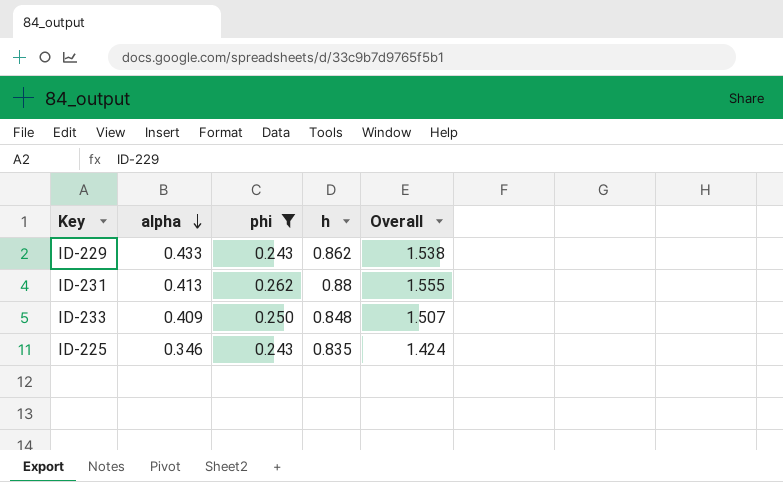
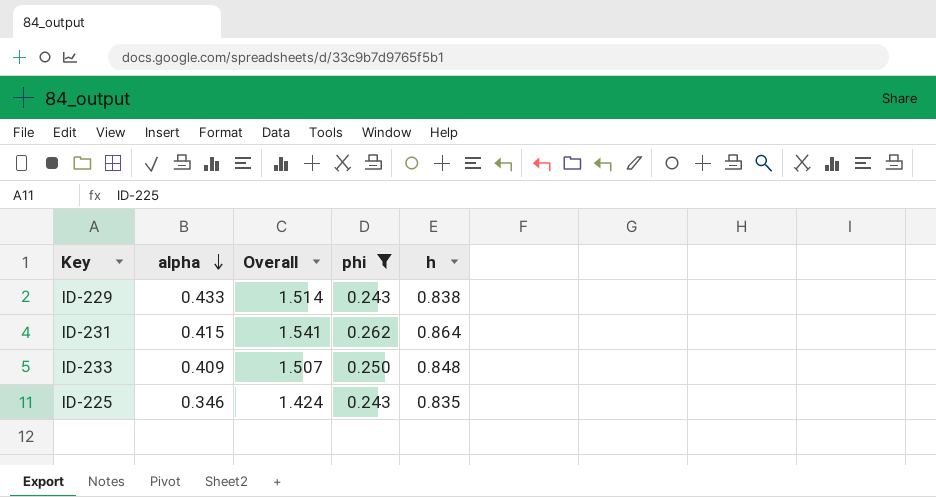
column Overall | position: 5 -> 3
ID-229 | Overall: 1.538 -> 1.514
ID-229 | h: 0.862 -> 0.838
ID-231 | alpha: 0.413 -> 0.415
ID-231 | Overall: 1.555 -> 1.541
ID-231 | h: 0.88 -> 0.864

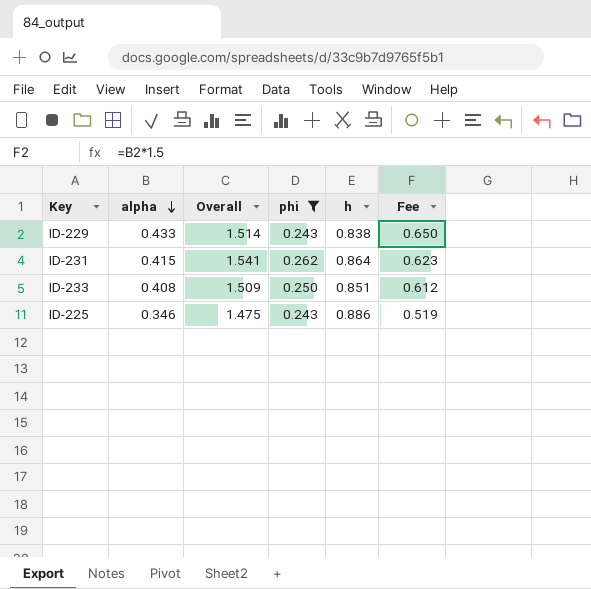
column Fee | formula: none -> [alpha] * 1.5
ID-233 | alpha: 0.409 -> 0.408
ID-233 | Overall: 1.507 -> 1.509
ID-233 | h: 0.848 -> 0.851
ID-225 | Overall: 1.424 -> 1.475
ID-225 | h: 0.835 -> 0.886

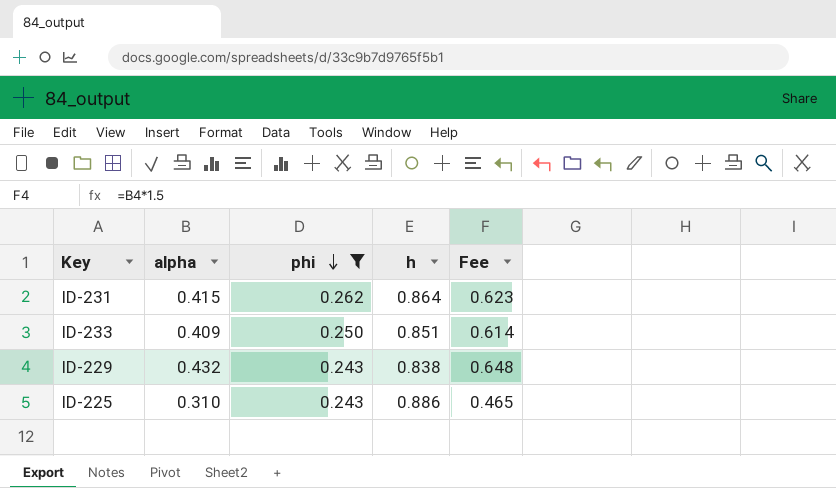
row order: alpha descending -> phi descending
column Overall | formula: [alpha] + [phi] + [h] -> none
ID-233 | alpha: 0.408 -> 0.409
ID-233 | Fee: 0.612 -> 0.614
ID-229 | alpha: 0.433 -> 0.432
ID-229 | Fee: 0.650 -> 0.648
ID-225 | alpha: 0.346 -> 0.310
ID-225 | Fee: 0.519 -> 0.465

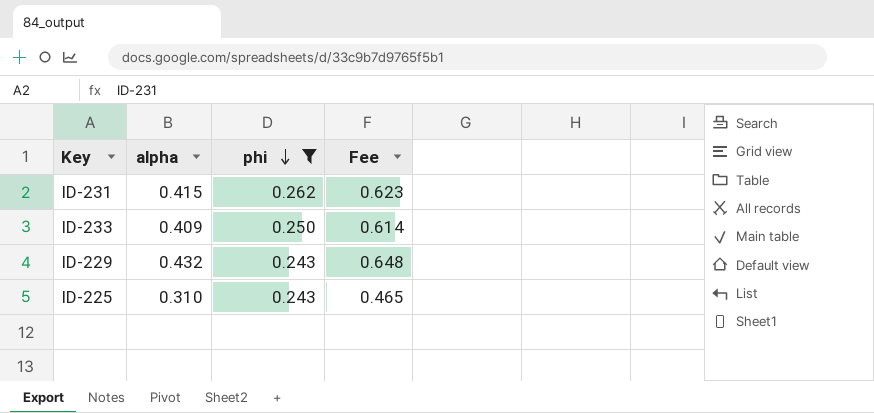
column h | position: 4 -> none

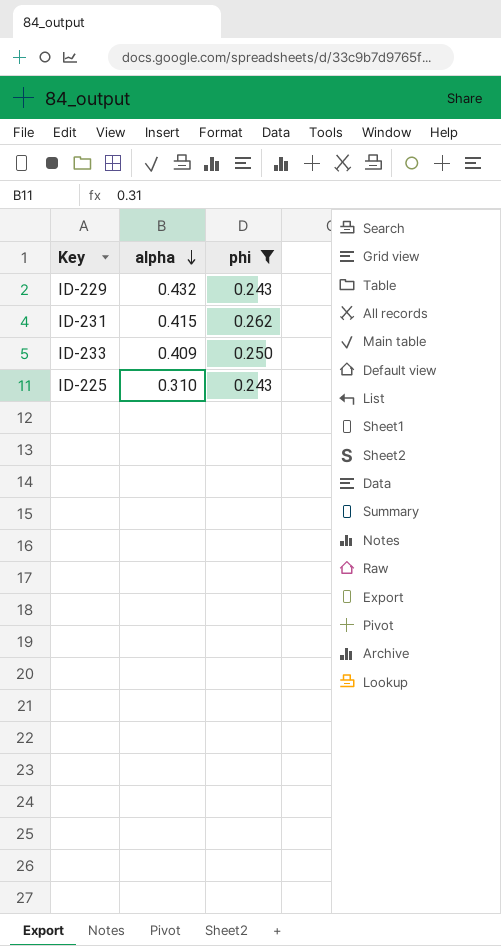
row order: phi descending -> alpha descending
column Fee | formula: [alpha] * 1.5 -> none

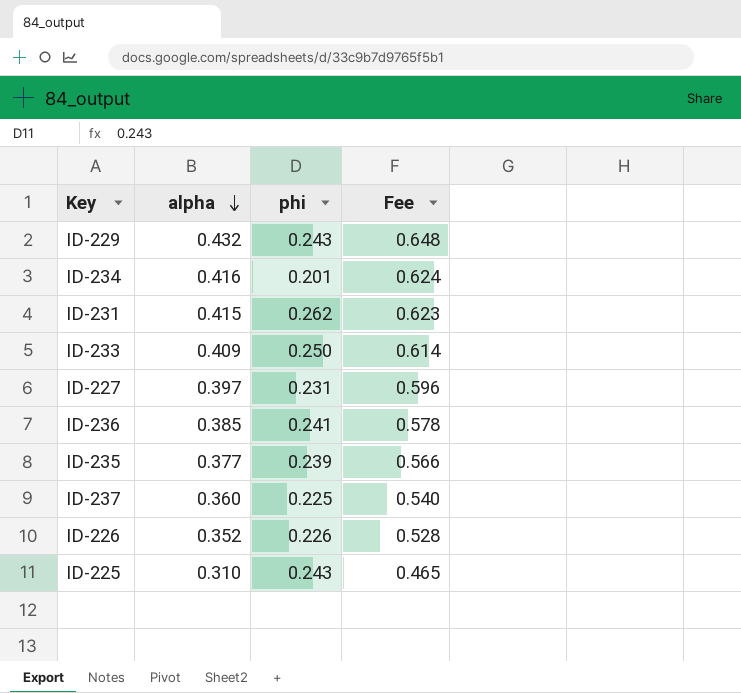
filter: phi >= 0.243 -> none
column Fee | formula: none -> [alpha] * 1.5

